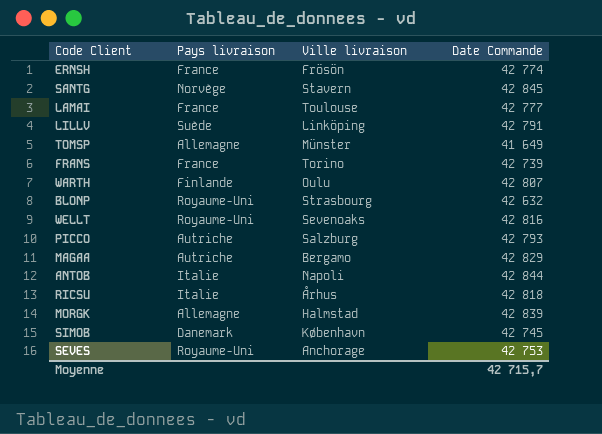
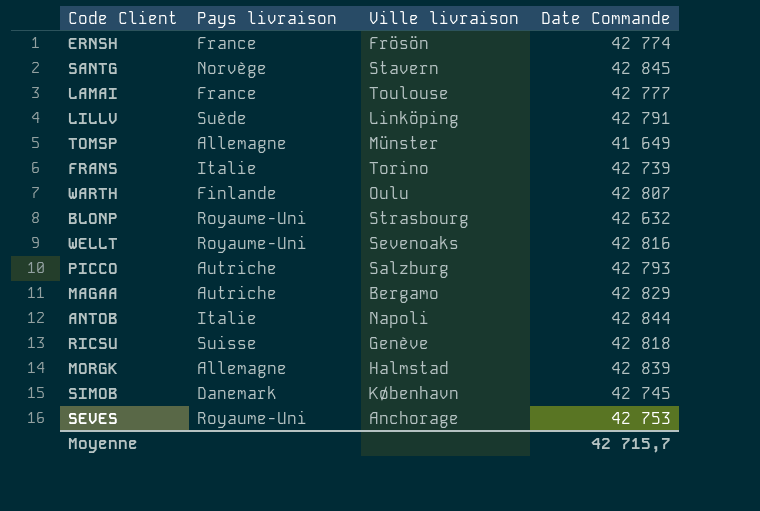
FRANS | Pays livraison: France -> Italie
RICSU | Pays livraison: Italie -> Suisse
RICSU | Ville livraison: Århus -> Genève

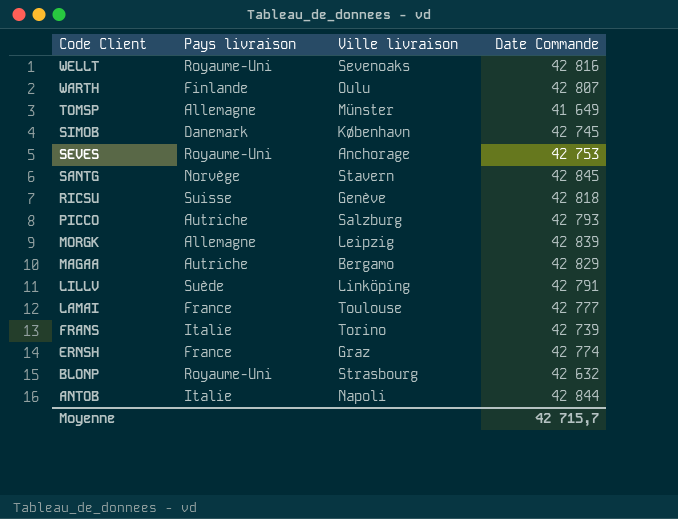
row order: none -> Code Client descending
MORGK | Ville livraison: Halmstad -> Leipzig
ERNSH | Ville livraison: Frösön -> Graz

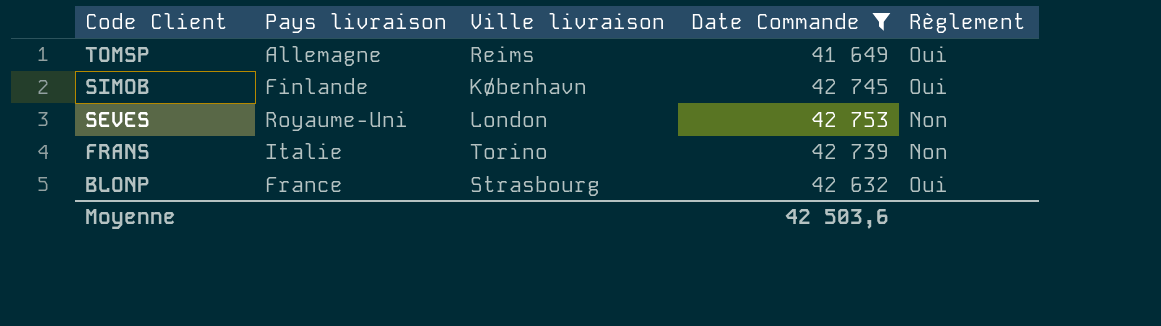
filter: none -> Date Commande <= 42 753
column Règlement | position: none -> 5
TOMSP | Ville livraison: Münster -> Reims
SIMOB | Pays livraison: Danemark -> Finlande
SEVES | Ville livraison: Anchorage -> London
BLONP | Pays livraison: Royaume-Uni -> France
Moyenne | Date Commande: 42 715,7 -> 42 503,6

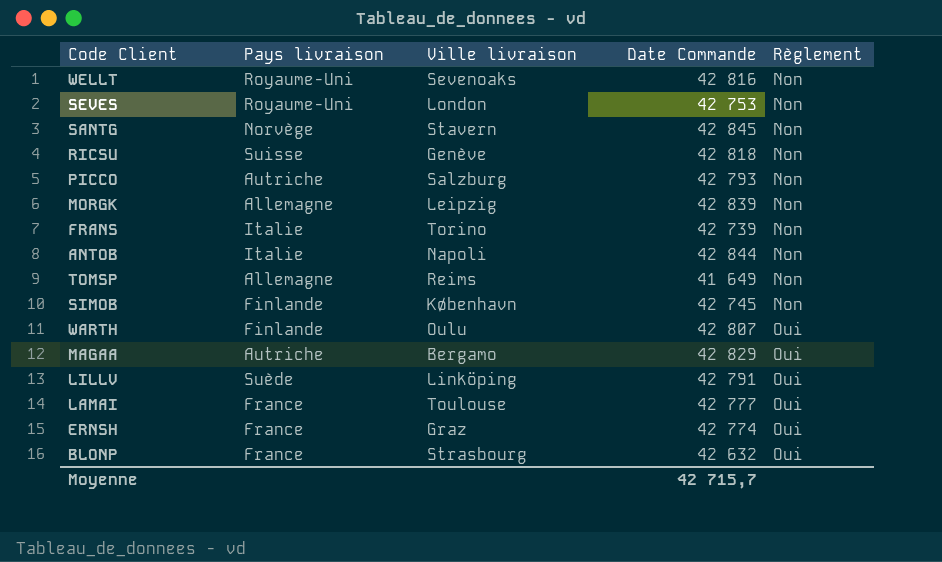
filter: Date Commande <= 42 753 -> none
row order: Code Client descending -> Règlement ascending
TOMSP | Règlement: Oui -> Non
SIMOB | Règlement: Oui -> Non
Moyenne | Date Commande: 42 503,6 -> 42 715,7

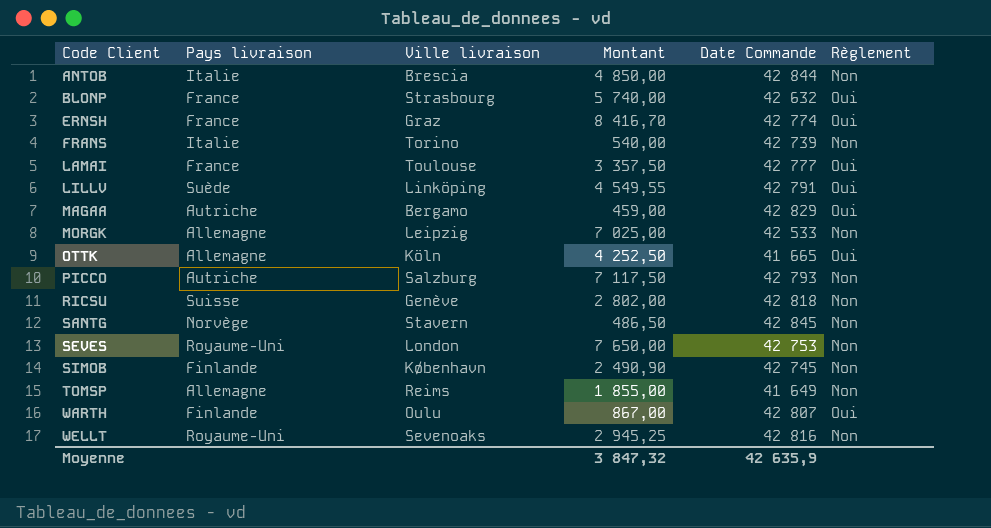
row order: Règlement ascending -> Code Client ascending
column Montant | position: none -> 4
ANTOB | Ville livraison: Napoli -> Brescia
MORGK | Date Commande: 42 839 -> 42 533
row OTTK: none -> Allemagne | Köln | 4 252,50 | 41 665 | Oui
Moyenne | Date Commande: 42 715,7 -> 42 635,9

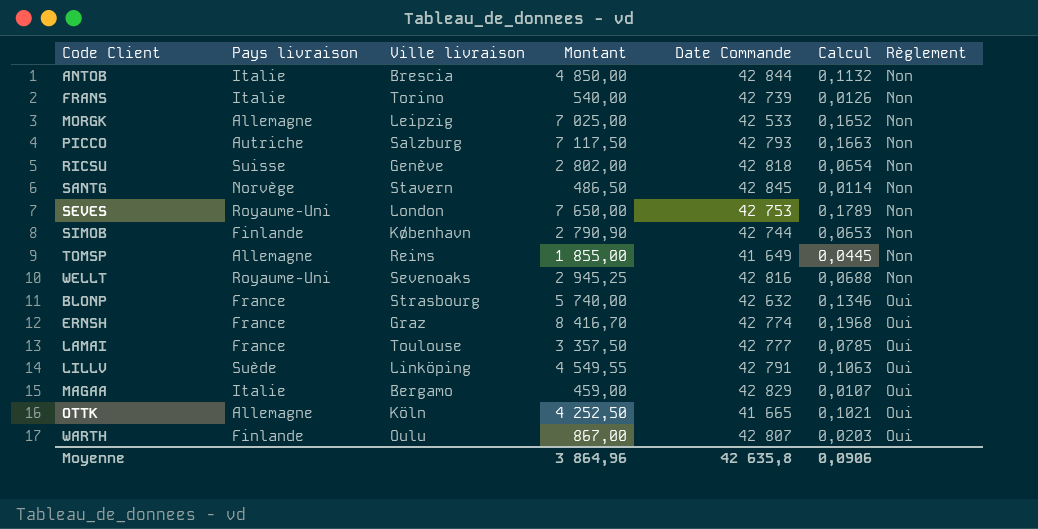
row order: Code Client ascending -> Règlement ascending
column Calcul | formula: none -> [Montant] / [Date Commande]
SIMOB | Montant: 2 490,90 -> 2 790,90
SIMOB | Date Commande: 42 745 -> 42 744
MAGAA | Pays livraison: Autriche -> Italie
Moyenne | Montant: 3 847,32 -> 3 864,96
Moyenne | Date Commande: 42 635,9 -> 42 635,8

